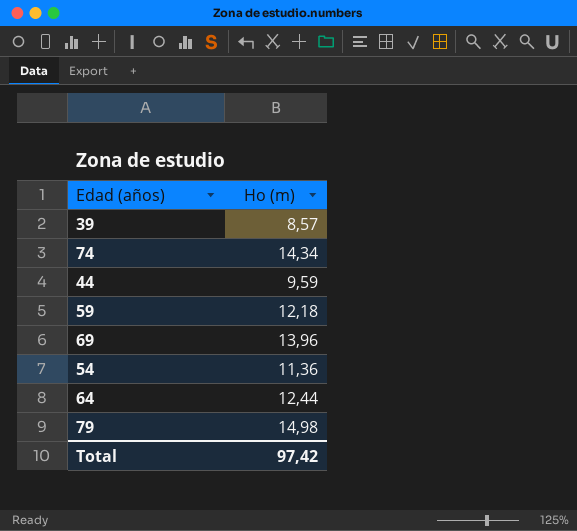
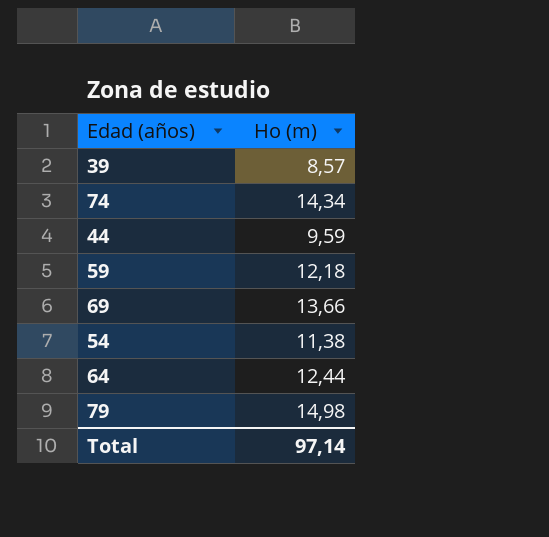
69 | Ho (m): 13,96 -> 13,66
54 | Ho (m): 11,36 -> 11,38
Total | Ho (m): 97,42 -> 97,14

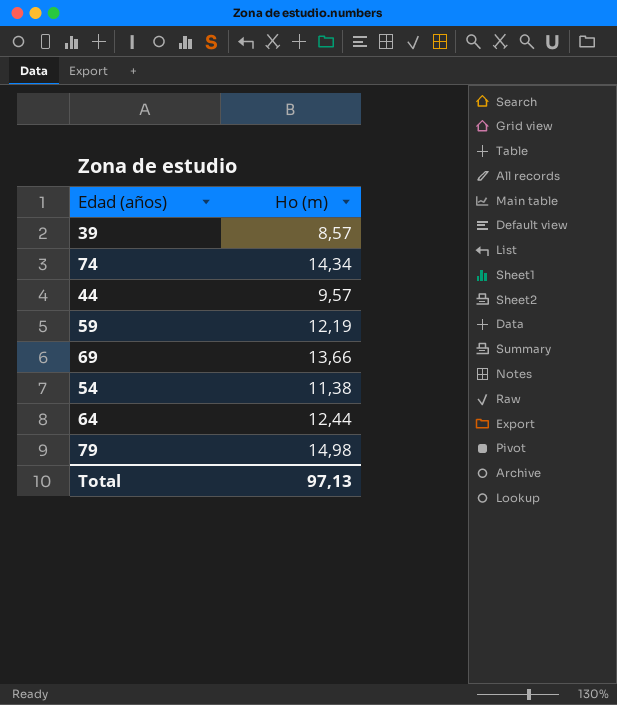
44 | Ho (m): 9,59 -> 9,57
59 | Ho (m): 12,18 -> 12,19
Total | Ho (m): 97,14 -> 97,13

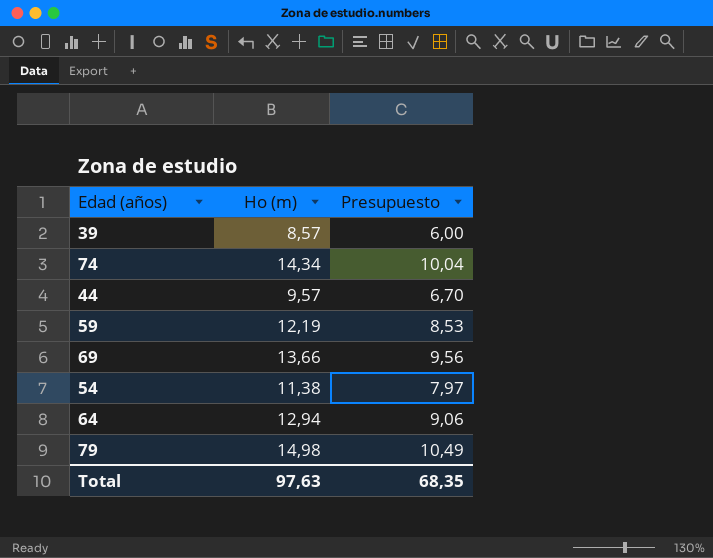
column Presupuesto | formula: none -> [Ho (m)] * 0,7
64 | Ho (m): 12,44 -> 12,94
Total | Ho (m): 97,13 -> 97,63

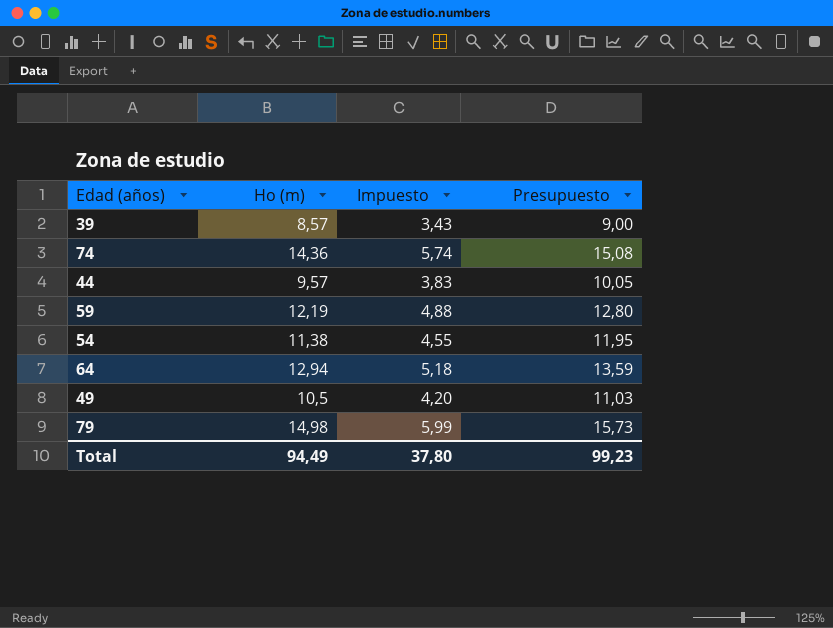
column Impuesto | formula: none -> [Ho (m)] * 0,4
column Presupuesto | formula: [Ho (m)] * 0,7 -> [Ho (m)] * 1,05
row 69: 13,66 | 9,56 -> none
74 | Ho (m): 14,34 -> 14,36
row 49: none -> 10,5 | 4,20 | 11,03
Total | Ho (m): 97,63 -> 94,49
Total | Presupuesto: 68,35 -> 99,23

